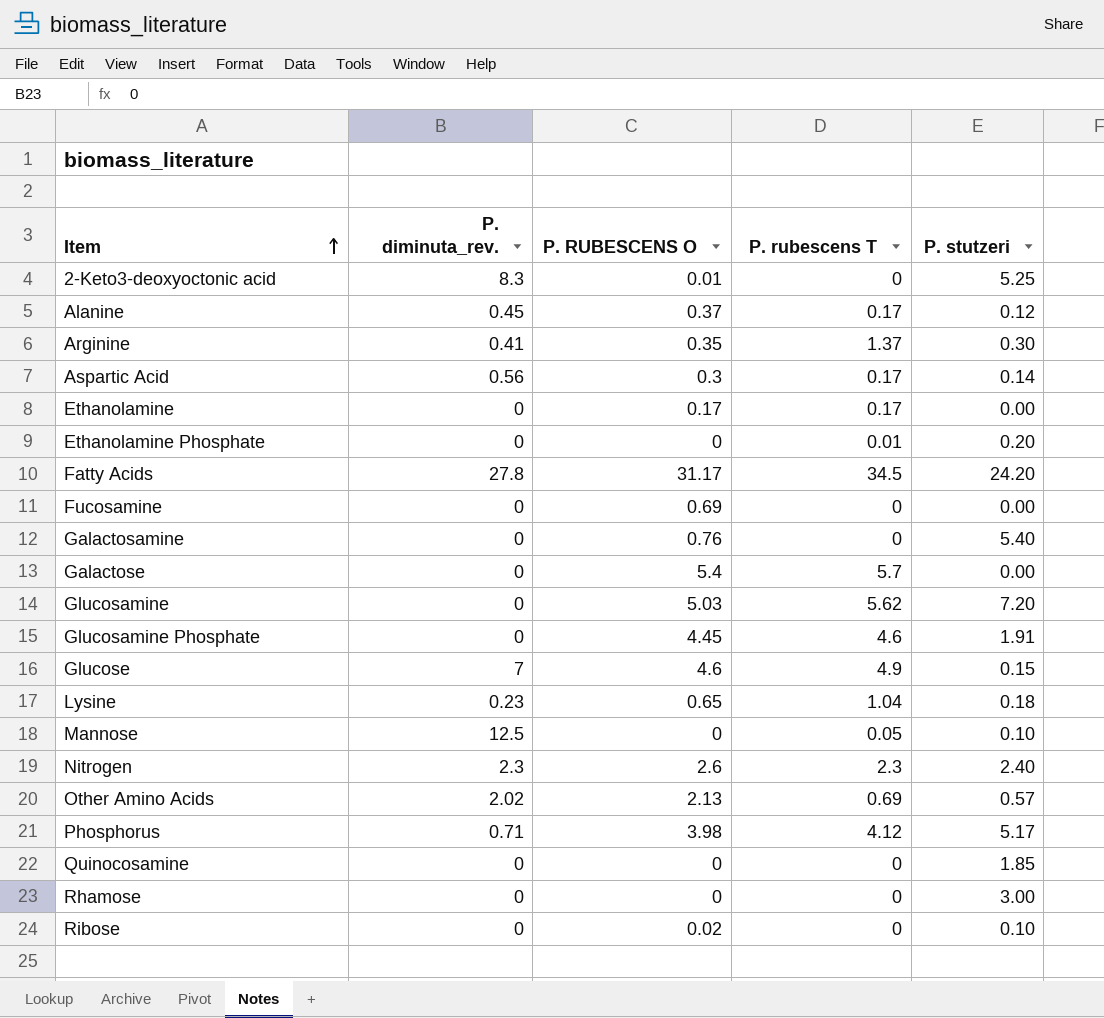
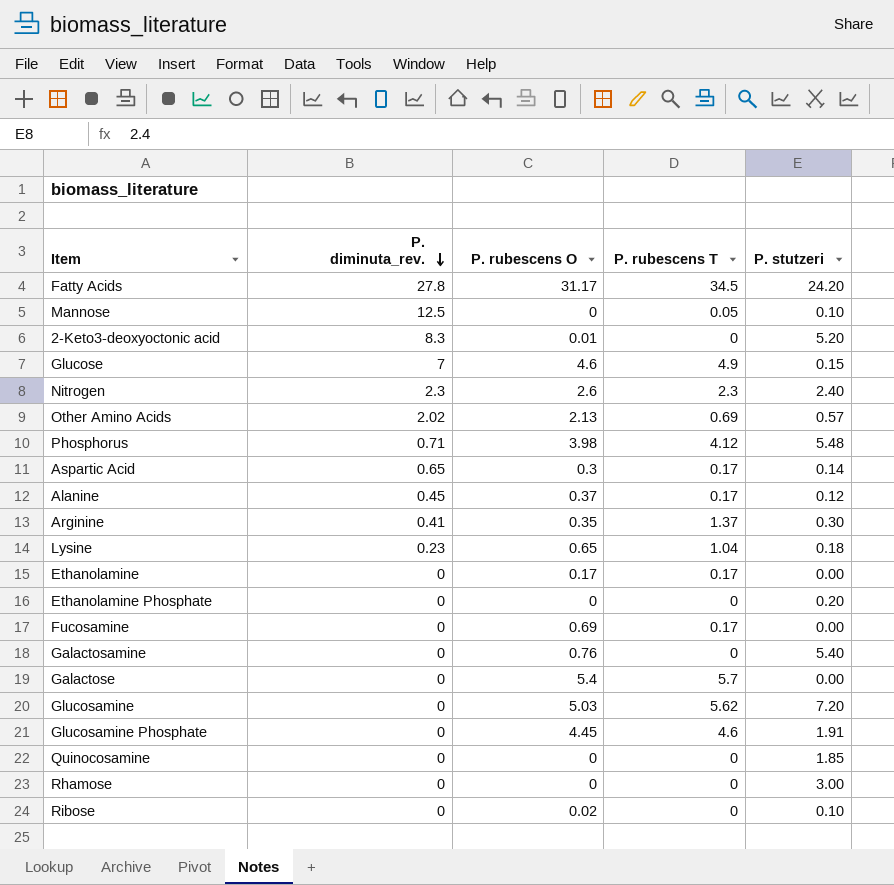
row order: Item ascending -> P. diminuta_rev. descending
column name: P. RUBESCENS O -> P. rubescens O
2-Keto3-deoxyoctonic acid | P. stutzeri: 5.25 -> 5.20
Phosphorus | P. stutzeri: 5.17 -> 5.48
Aspartic Acid | P. diminuta_rev.: 0.56 -> 0.65
Ethanolamine Phosphate | P. rubescens T: 0.01 -> 0
Fucosamine | P. rubescens T: 0 -> 0.17

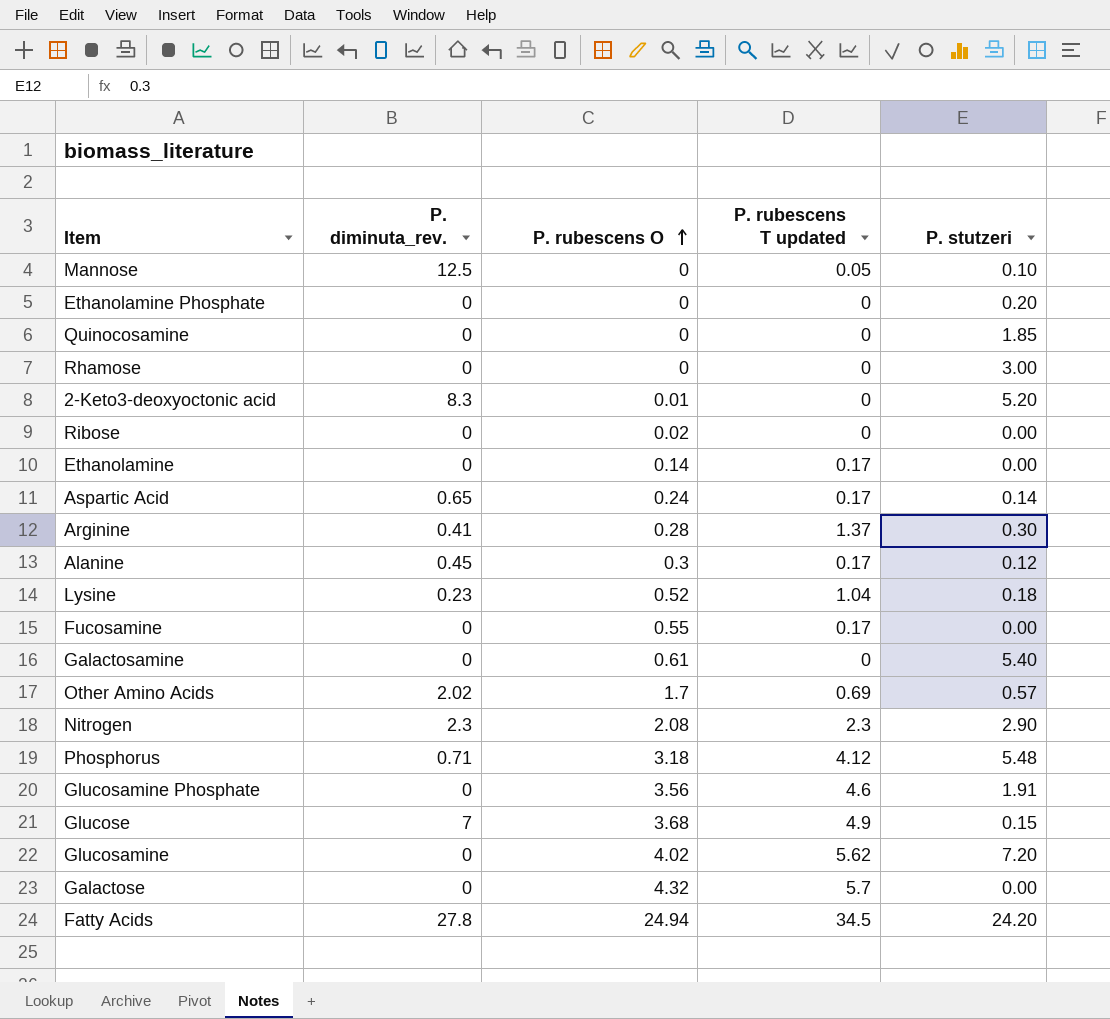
row order: P. diminuta_rev. descending -> P. rubescens O ascending
column name: P. rubescens T -> P. rubescens T updated
Ribose | P. stutzeri: 0.10 -> 0.00
Ethanolamine | P. rubescens O: 0.17 -> 0.14
Aspartic Acid | P. rubescens O: 0.3 -> 0.24
Arginine | P. rubescens O: 0.35 -> 0.28
Alanine | P. rubescens O: 0.37 -> 0.3
Lysine | P. rubescens O: 0.65 -> 0.52
Fucosamine | P. rubescens O: 0.69 -> 0.55
Galactosamine | P. rubescens O: 0.76 -> 0.61
Other Amino Acids | P. rubescens O: 2.13 -> 1.7
Nitrogen | P. rubescens O: 2.6 -> 2.08
Nitrogen | P. stutzeri: 2.40 -> 2.90
Phosphorus | P. rubescens O: 3.98 -> 3.18
Glucosamine Phosphate | P. rubescens O: 4.45 -> 3.56
Glucose | P. rubescens O: 4.6 -> 3.68
Glucosamine | P. rubescens O: 5.03 -> 4.02
Galactose | P. rubescens O: 5.4 -> 4.32
Fatty Acids | P. rubescens O: 31.17 -> 24.94

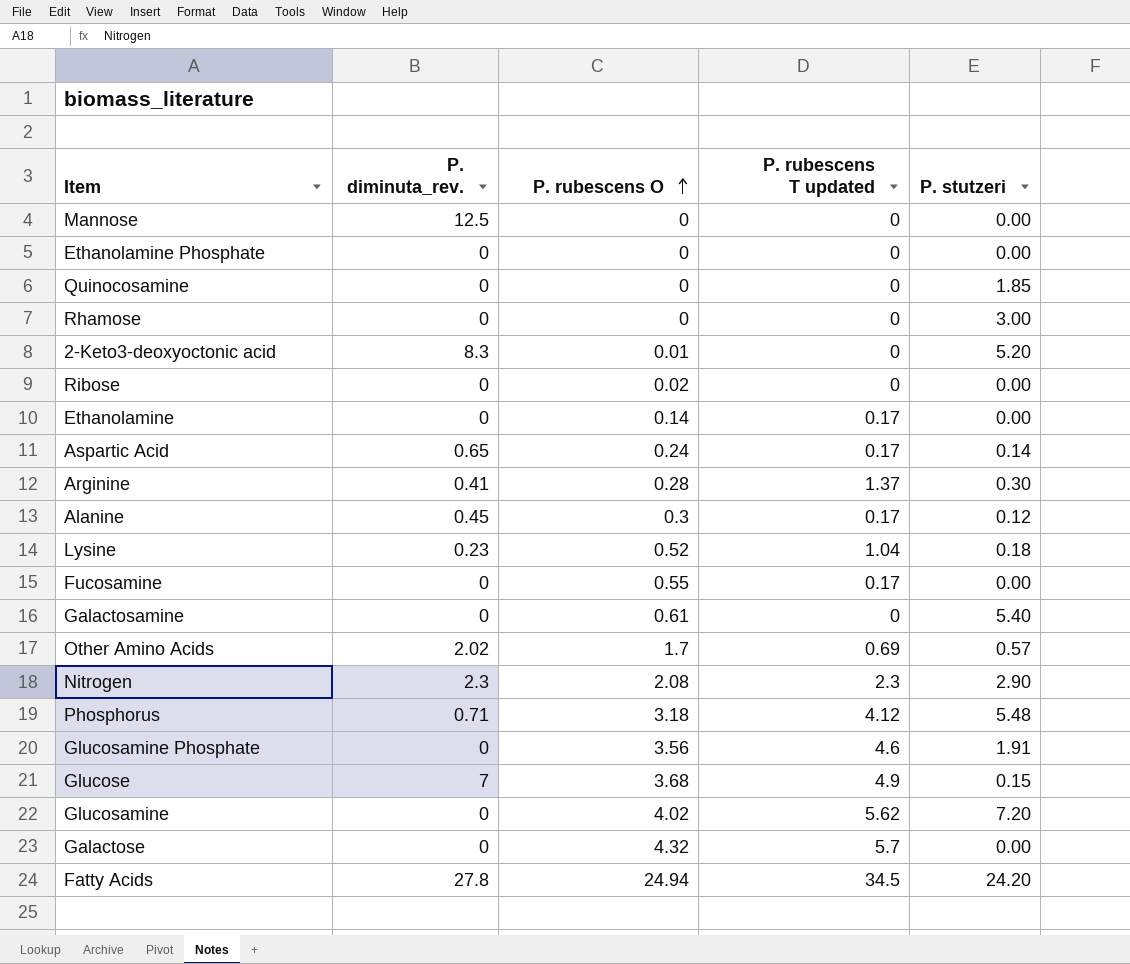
Mannose | P. rubescens T updated: 0.05 -> 0
Mannose | P. stutzeri: 0.10 -> 0.00
Ethanolamine Phosphate | P. stutzeri: 0.20 -> 0.00

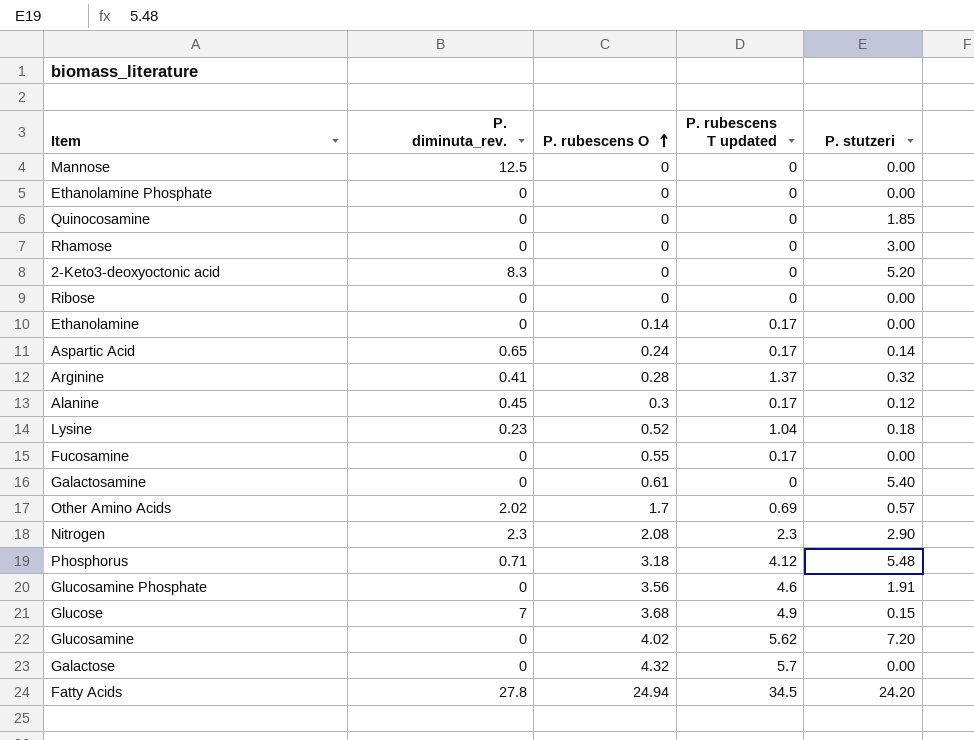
2-Keto3-deoxyoctonic acid | P. rubescens O: 0.01 -> 0
Ribose | P. rubescens O: 0.02 -> 0
Arginine | P. stutzeri: 0.30 -> 0.32

